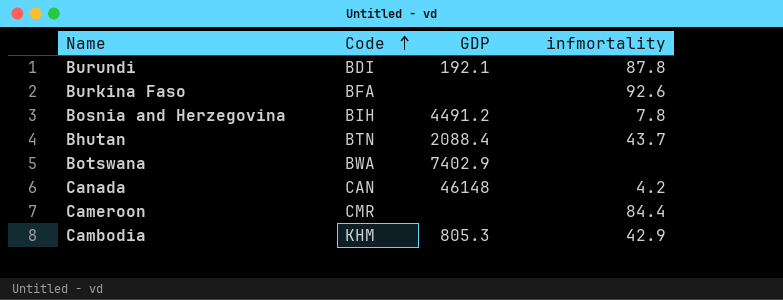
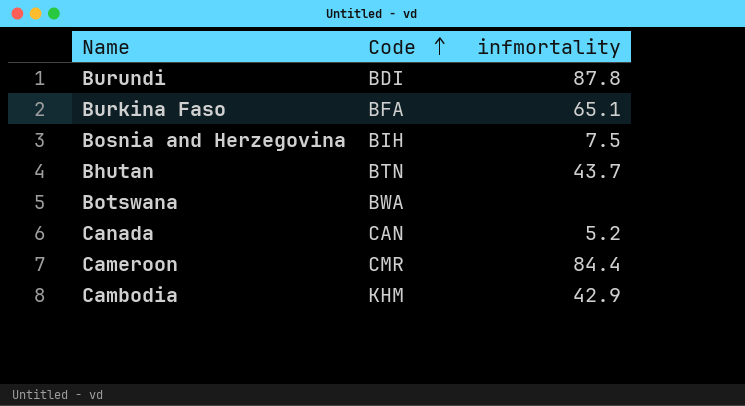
column GDP | position: 3 -> none
Burkina Faso | infmortality: 92.6 -> 65.1
Bosnia and Herzegovina | infmortality: 7.8 -> 7.5
Canada | infmortality: 4.2 -> 5.2

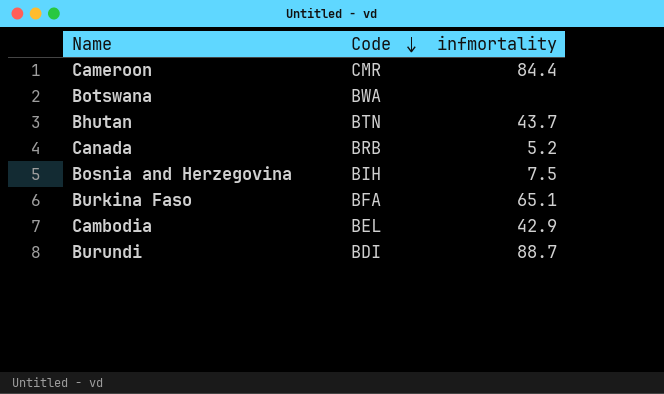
row order: Code ascending -> Code descending
Canada | Code: CAN -> BRB
Cambodia | Code: KHM -> BEL
Burundi | infmortality: 87.8 -> 88.7

